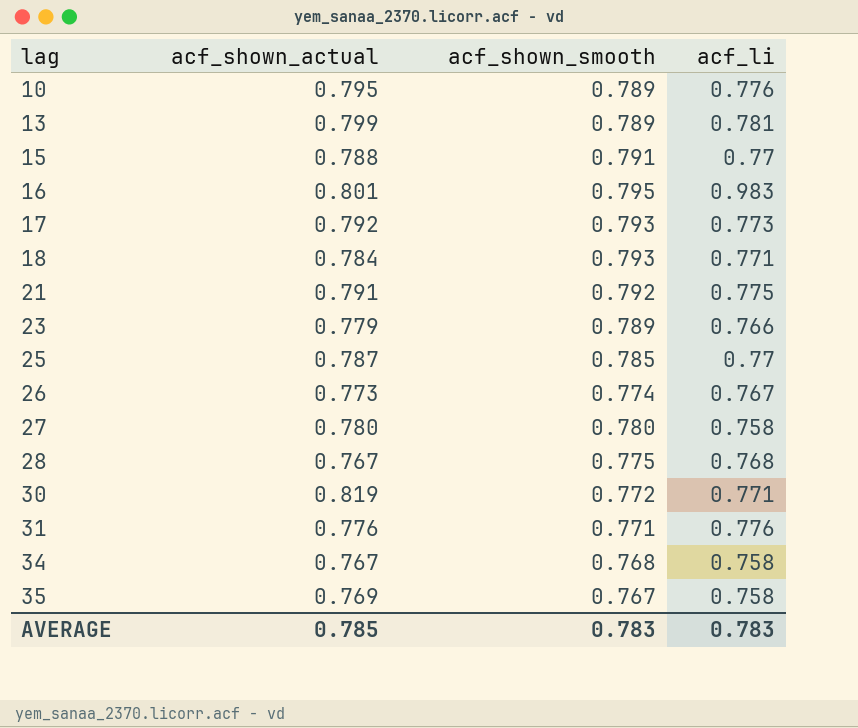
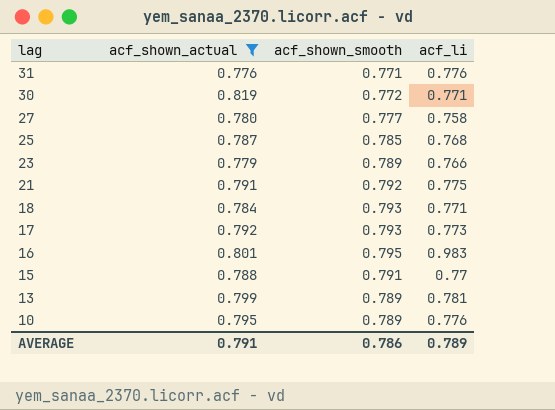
filter: none -> acf_shown_actual >= 0.776
row order: lag ascending -> lag descending
27 | acf_shown_smooth: 0.780 -> 0.777
25 | acf_li: 0.77 -> 0.768
AVERAGE | acf_shown_actual: 0.785 -> 0.791
AVERAGE | acf_shown_smooth: 0.783 -> 0.786
AVERAGE | acf_li: 0.783 -> 0.789

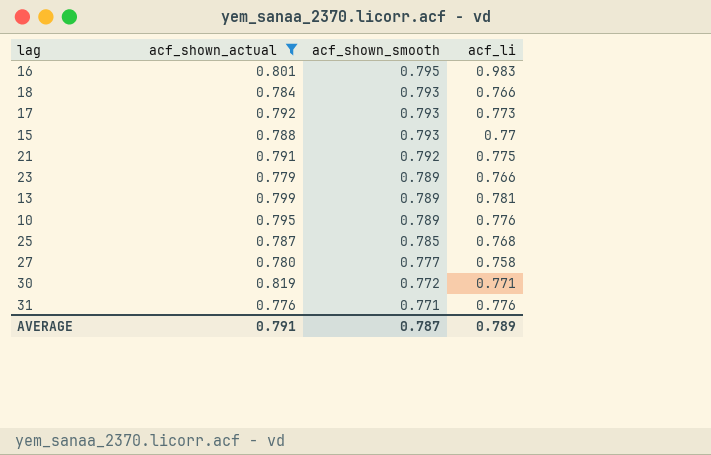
row order: lag descending -> acf_shown_smooth descending
18 | acf_li: 0.771 -> 0.766
15 | acf_shown_smooth: 0.791 -> 0.793
AVERAGE | acf_shown_smooth: 0.786 -> 0.787

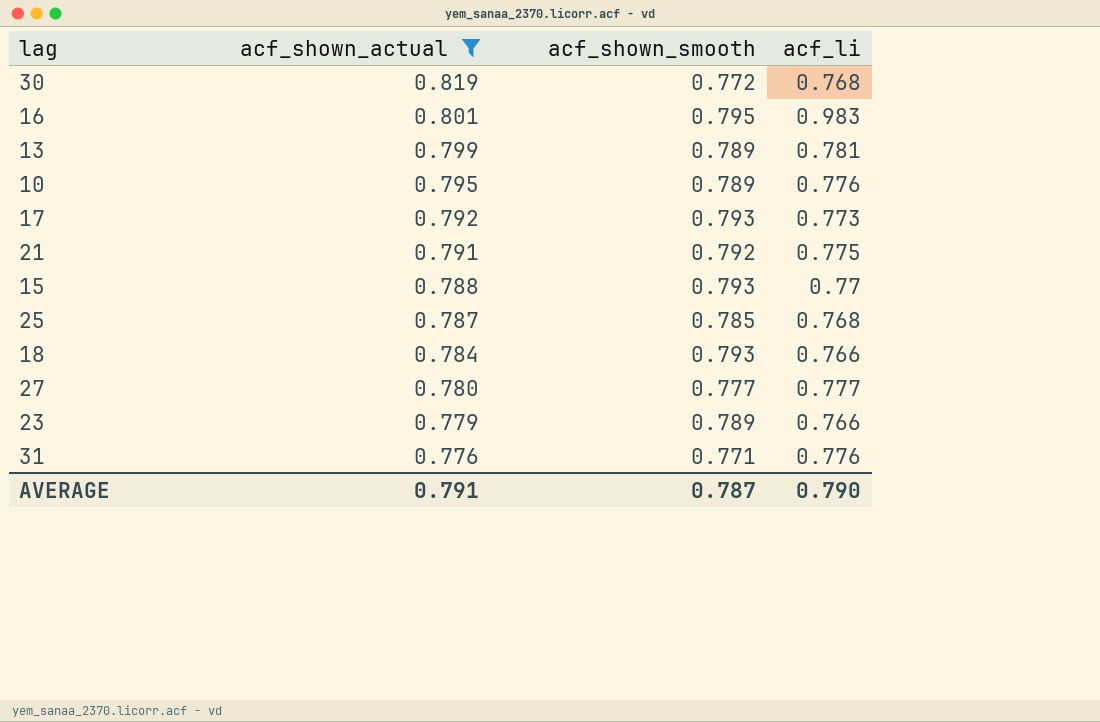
row order: acf_shown_smooth descending -> acf_shown_actual descending
30 | acf_li: 0.771 -> 0.768
27 | acf_li: 0.758 -> 0.777
AVERAGE | acf_li: 0.789 -> 0.790

